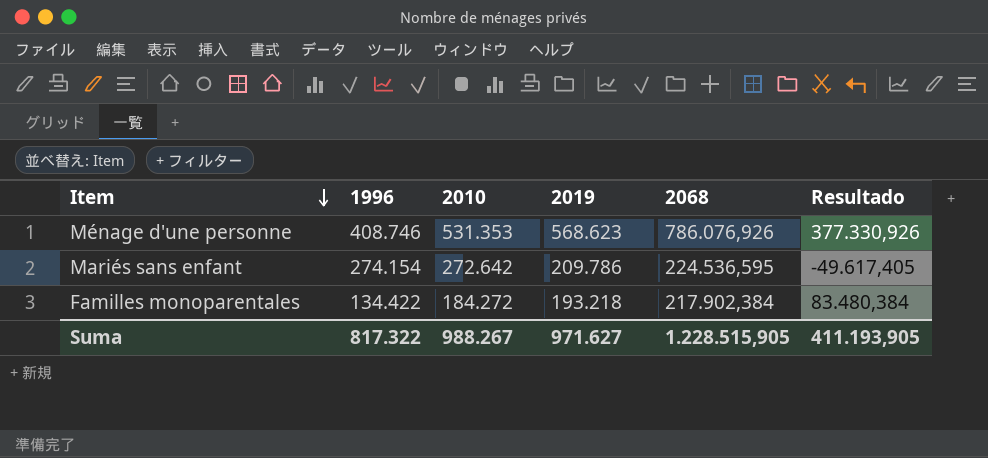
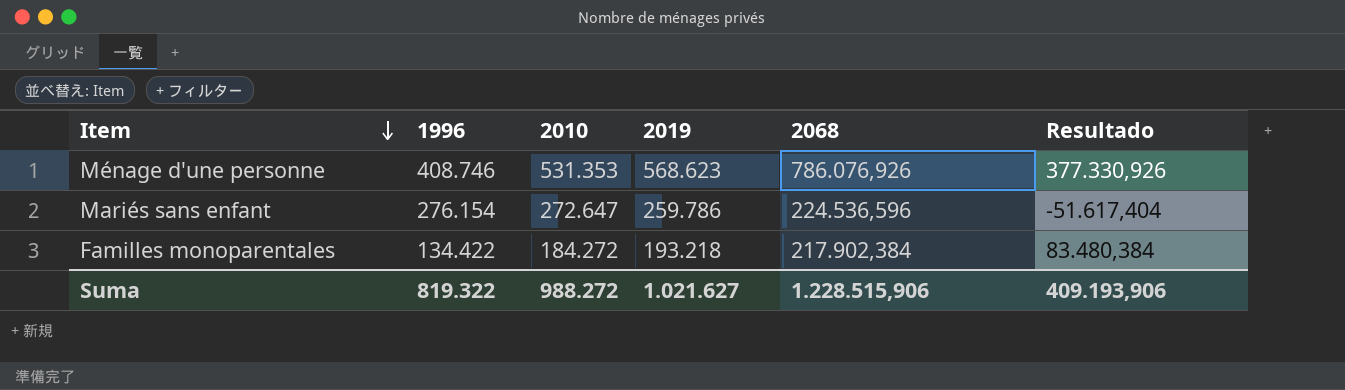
Mariés sans enfant | 1996: 274.154 -> 276.154
Mariés sans enfant | 2010: 272.642 -> 272.647
Mariés sans enfant | 2019: 209.786 -> 259.786
Mariés sans enfant | 2068: 224.536,595 -> 224.536,596
Mariés sans enfant | Resultado: -49.617,405 -> -51.617,404
Suma | 1996: 817.322 -> 819.322
Suma | 2010: 988.267 -> 988.272
Suma | 2019: 971.627 -> 1.021.627
Suma | 2068: 1.228.515,905 -> 1.228.515,906
Suma | Resultado: 411.193,905 -> 409.193,906

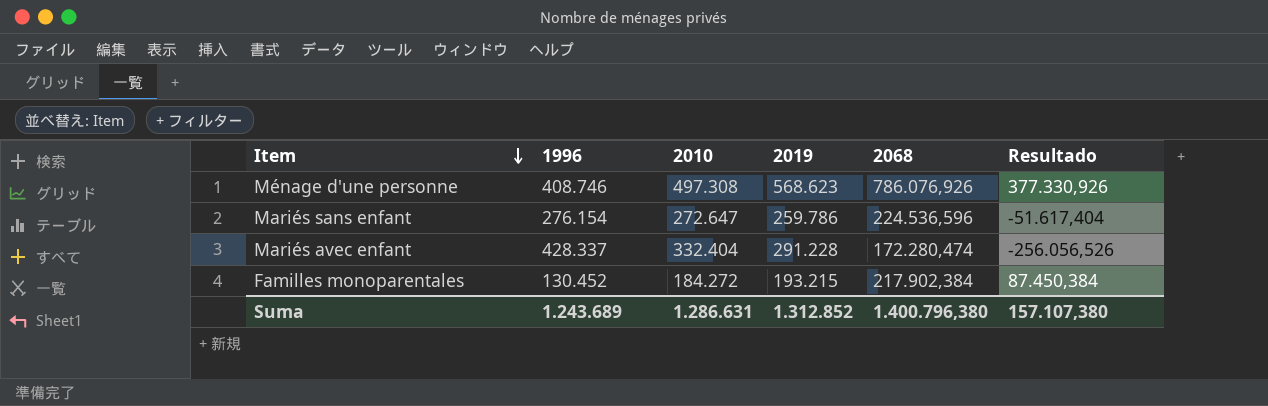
Ménage d'une personne | 2010: 531.353 -> 497.308
row Mariés avec enfant: none -> 428.337 | 332.404 | 291.228 | 172.280,474 | -256.056,526
Familles monoparentales | 1996: 134.422 -> 130.452
Familles monoparentales | 2019: 193.218 -> 193.215
Familles monoparentales | Resultado: 83.480,384 -> 87.450,384
Suma | 1996: 819.322 -> 1.243.689
Suma | 2010: 988.272 -> 1.286.631
Suma | 2019: 1.021.627 -> 1.312.852
Suma | 2068: 1.228.515,906 -> 1.400.796,380
Suma | Resultado: 409.193,906 -> 157.107,380

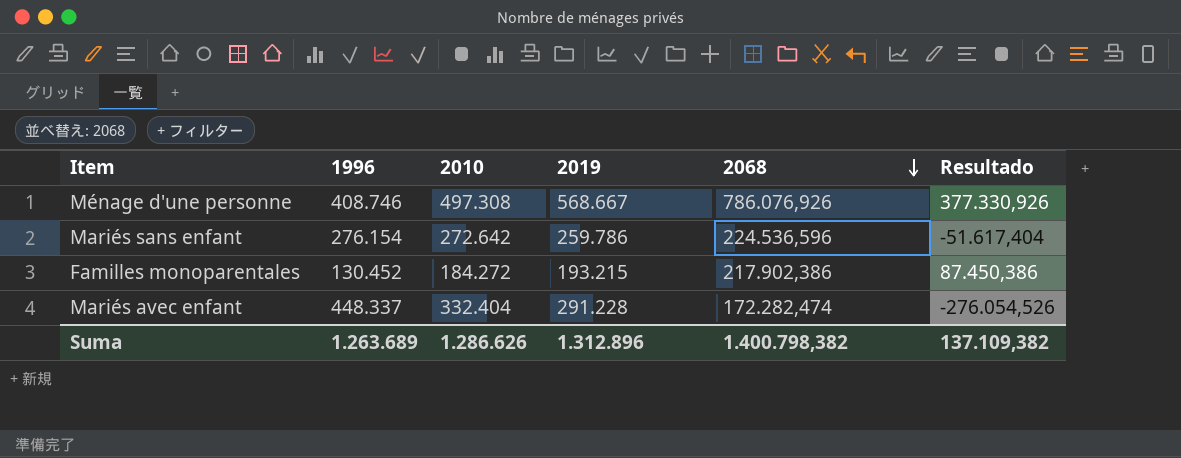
row order: Item descending -> 2068 descending
Ménage d'une personne | 2019: 568.623 -> 568.667
Mariés sans enfant | 2010: 272.647 -> 272.642
Familles monoparentales | 2068: 217.902,384 -> 217.902,386
Familles monoparentales | Resultado: 87.450,384 -> 87.450,386
Mariés avec enfant | 1996: 428.337 -> 448.337
Mariés avec enfant | 2068: 172.280,474 -> 172.282,474
Mariés avec enfant | Resultado: -256.056,526 -> -276.054,526
Suma | 1996: 1.243.689 -> 1.263.689
Suma | 2010: 1.286.631 -> 1.286.626
Suma | 2019: 1.312.852 -> 1.312.896
Suma | 2068: 1.400.796,380 -> 1.400.798,382
Suma | Resultado: 157.107,380 -> 137.109,382

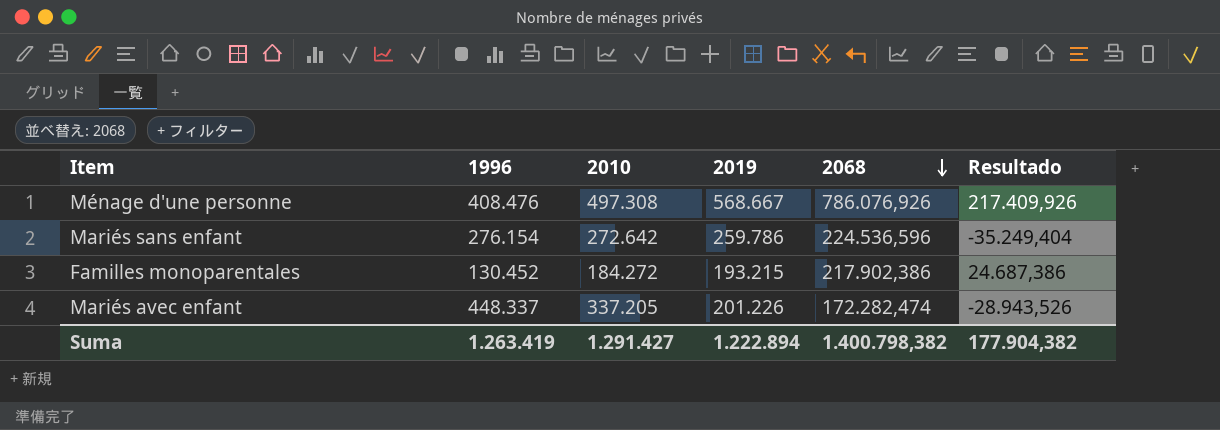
column Resultado | formula: [2068] - [1996] -> [2068] - [2019]
Ménage d'une personne | 1996: 408.746 -> 408.476
Mariés avec enfant | 2010: 332.404 -> 337.205
Mariés avec enfant | 2019: 291.228 -> 201.226
Suma | 1996: 1.263.689 -> 1.263.419
Suma | 2010: 1.286.626 -> 1.291.427
Suma | 2019: 1.312.896 -> 1.222.894
Suma | Resultado: 137.109,382 -> 177.904,382

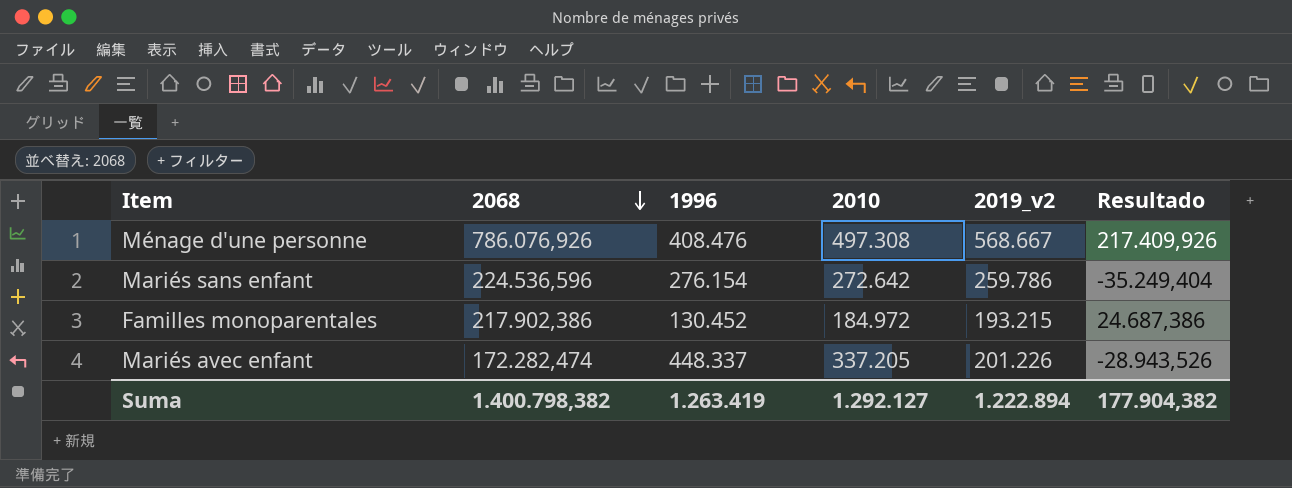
column 2068 | position: 5 -> 2
column name: 2019 -> 2019_v2
Familles monoparentales | 2010: 184.272 -> 184.972
Suma | 2010: 1.291.427 -> 1.292.127

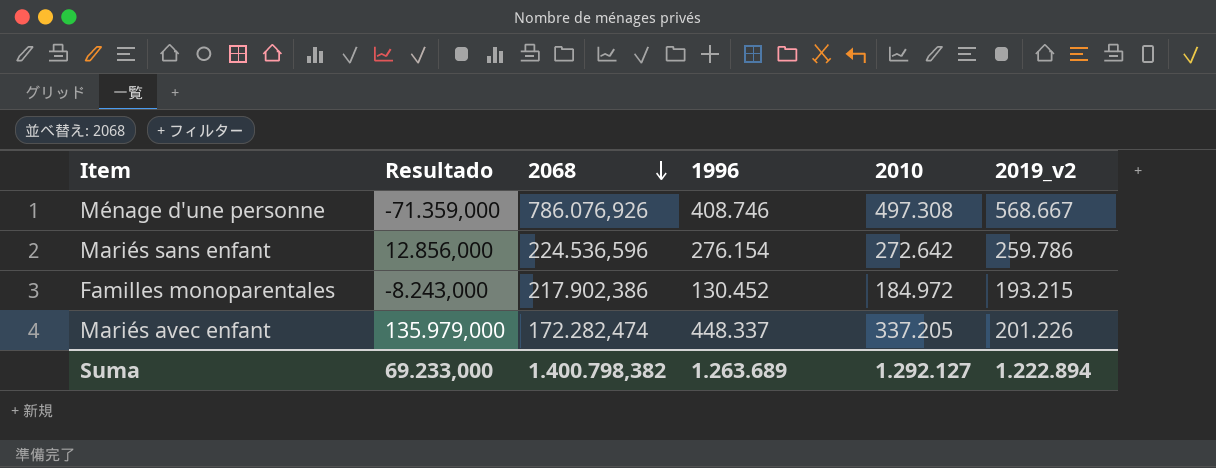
column Resultado | formula: [2068] - [2019_v2] -> [2010] - [2019_v2]
column Resultado | position: 6 -> 2
Ménage d'une personne | 1996: 408.476 -> 408.746
Suma | Resultado: 177.904,382 -> 69.233,000
Suma | 1996: 1.263.419 -> 1.263.689

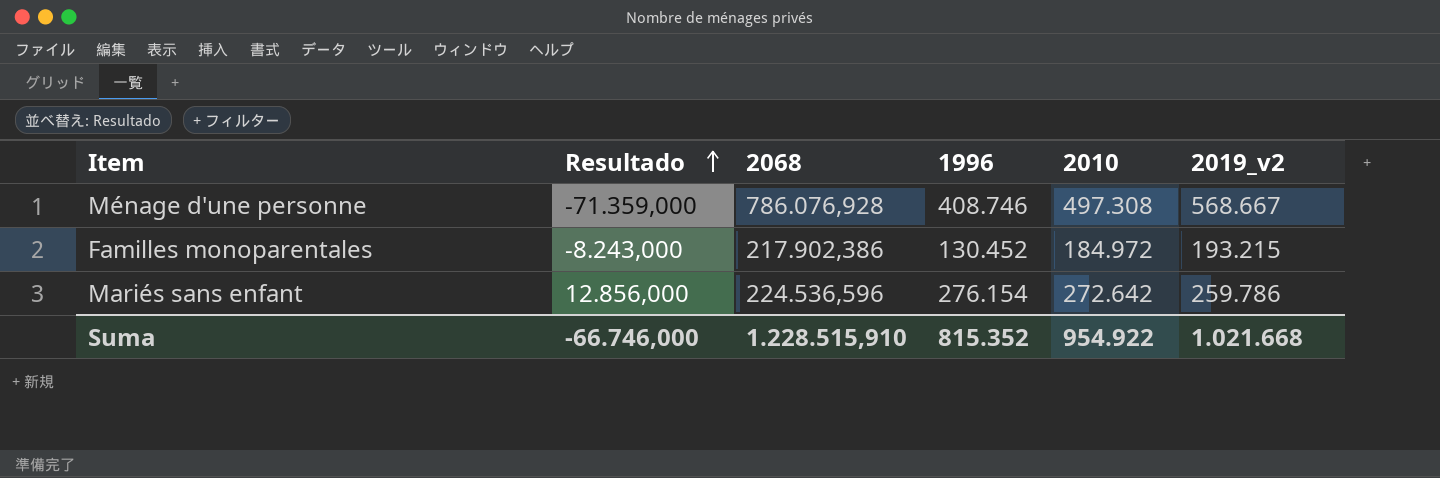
row order: 2068 descending -> Resultado ascending
row Mariés avec enfant: 135.979,000 | 172.282,474 | 448.337 | 337.205 | 201.226 -> none
Ménage d'une personne | 2068: 786.076,926 -> 786.076,928
Suma | Resultado: 69.233,000 -> -66.746,000
Suma | 2068: 1.400.798,382 -> 1.228.515,910
Suma | 1996: 1.263.689 -> 815.352
Suma | 2010: 1.292.127 -> 954.922
Suma | 2019_v2: 1.222.894 -> 1.021.668

